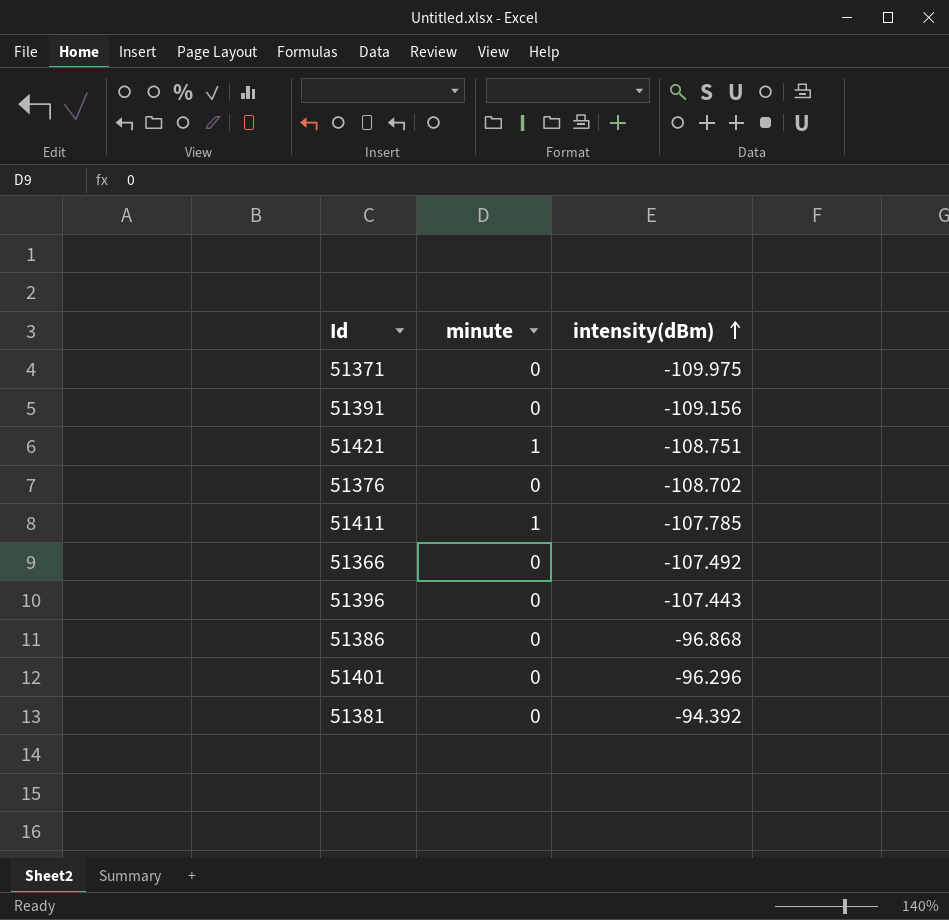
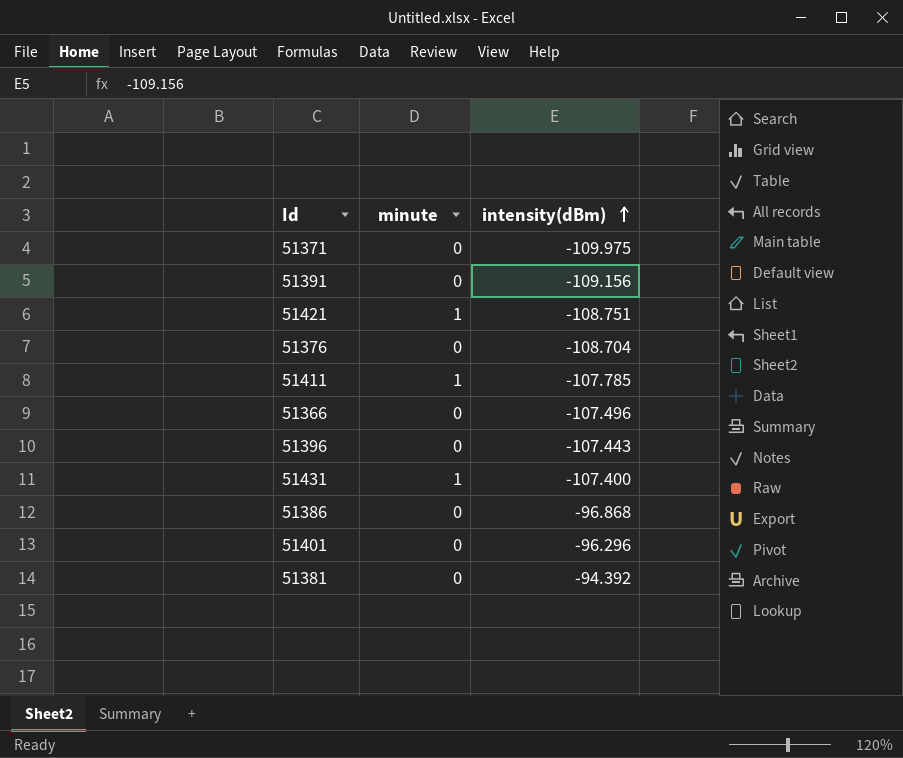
51376 | intensity(dBm): -108.702 -> -108.704
51366 | intensity(dBm): -107.492 -> -107.496
row 51431: none -> 1 | -107.400

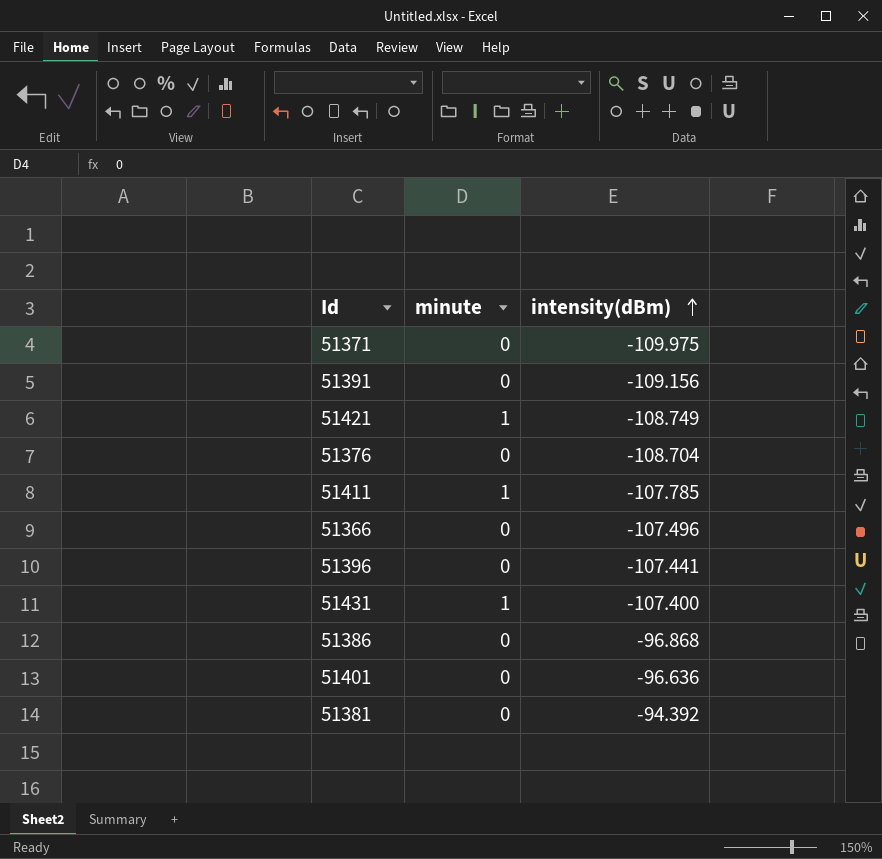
51421 | intensity(dBm): -108.751 -> -108.749
51396 | intensity(dBm): -107.443 -> -107.441
51401 | intensity(dBm): -96.296 -> -96.636

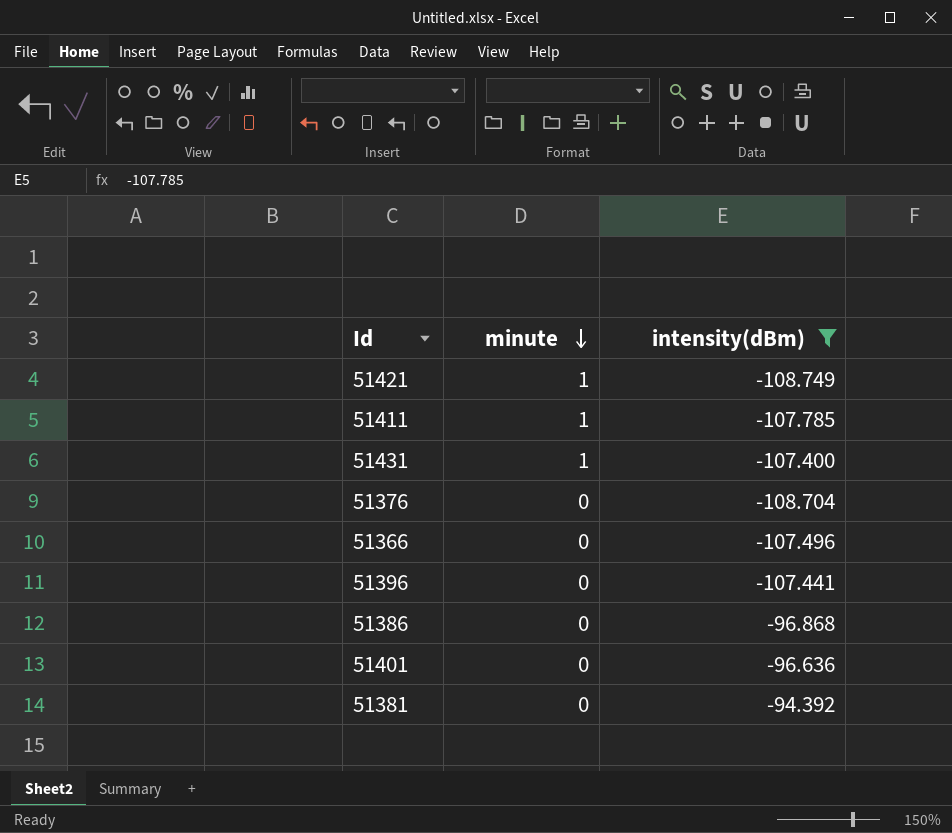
filter: none -> intensity(dBm) >= -108.749
row order: intensity(dBm) ascending -> minute descending

